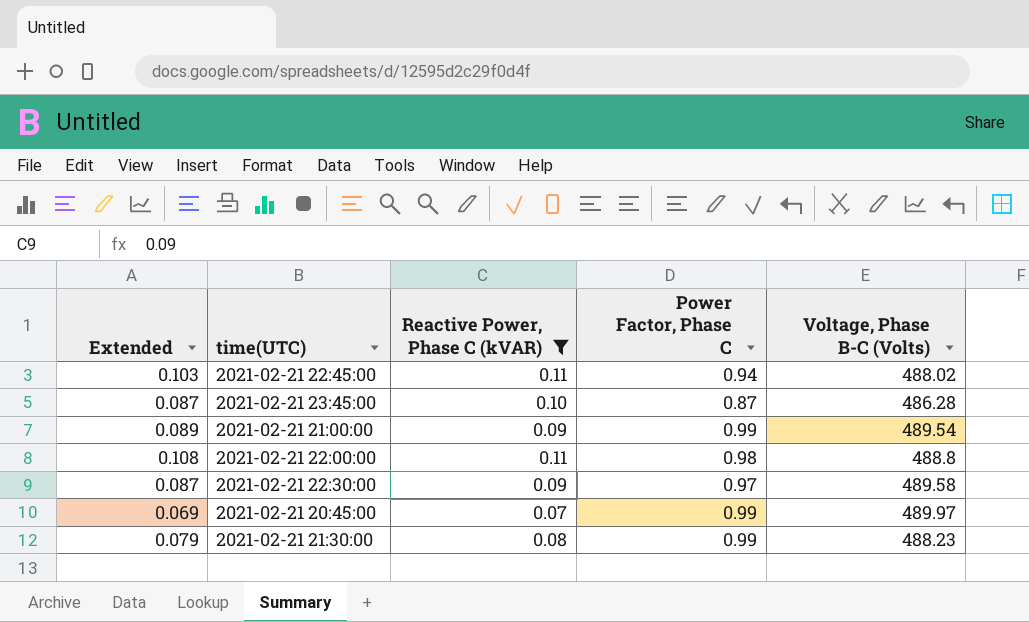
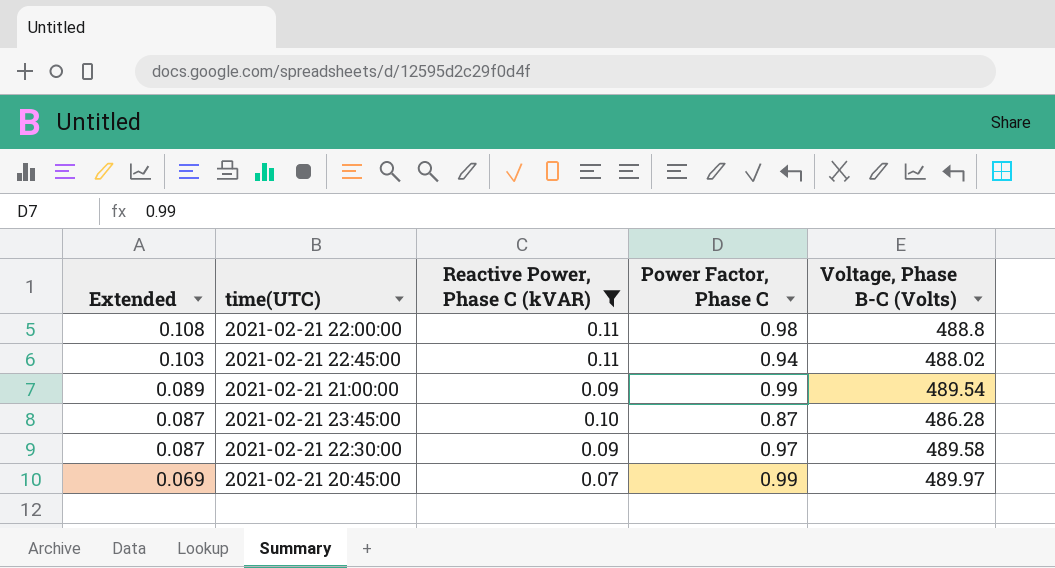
row order: none -> Extended descending
row 2021-02-21 21:30:00: 0.079 | 0.08 | 0.99 | 488.23 -> none

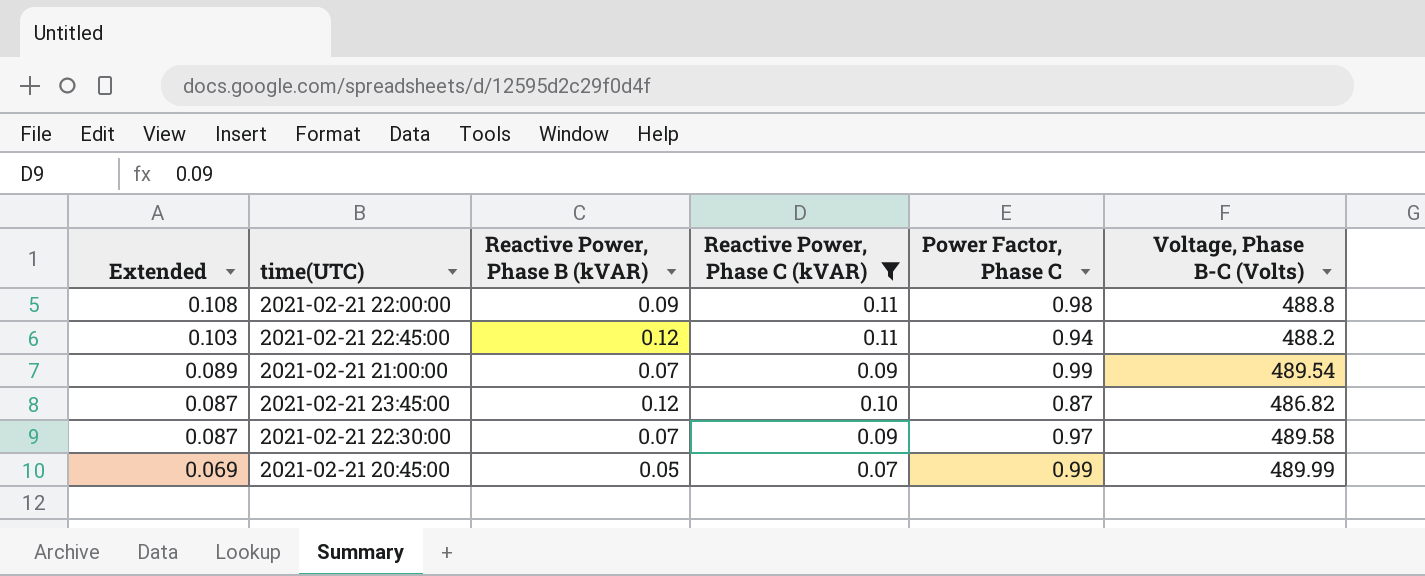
column Reactive Power, Phase B (kVAR) | position: none -> 3
2021-02-21 22:45:00 | Voltage, Phase B-C (Volts): 488.02 -> 488.2
2021-02-21 23:45:00 | Voltage, Phase B-C (Volts): 486.28 -> 486.82
2021-02-21 20:45:00 | Voltage, Phase B-C (Volts): 489.97 -> 489.99

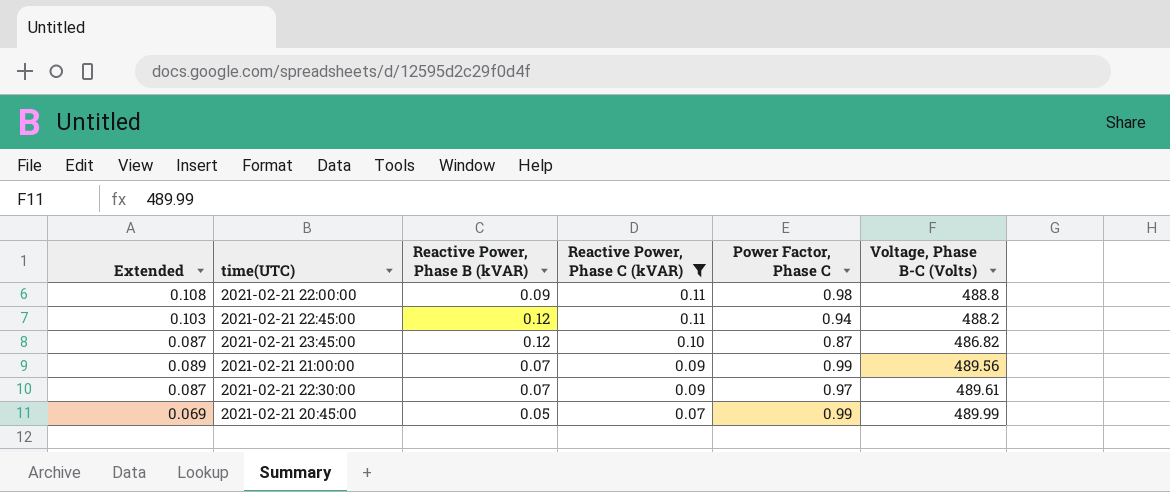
row order: Extended descending -> Reactive Power, Phase C (kVAR) descending
2021-02-21 21:00:00 | Voltage, Phase B-C (Volts): 489.54 -> 489.56
2021-02-21 22:30:00 | Voltage, Phase B-C (Volts): 489.58 -> 489.61

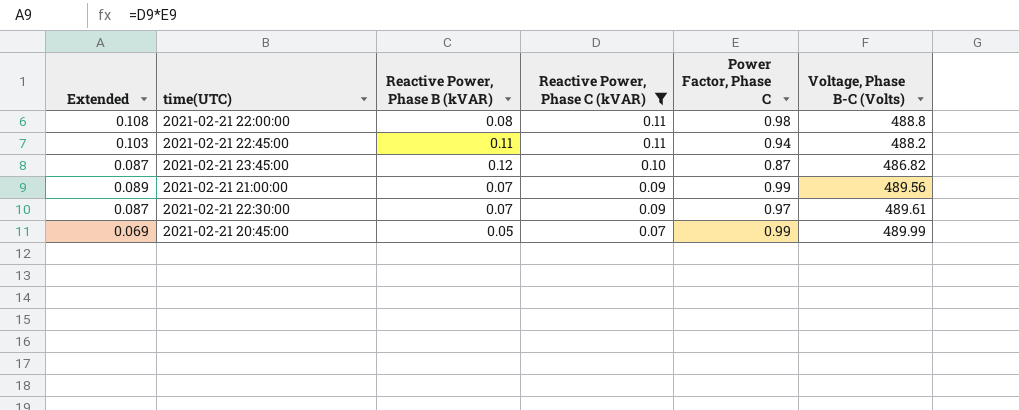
2021-02-21 22:00:00 | Reactive Power, Phase B (kVAR): 0.09 -> 0.08
2021-02-21 22:45:00 | Reactive Power, Phase B (kVAR): 0.12 -> 0.11

